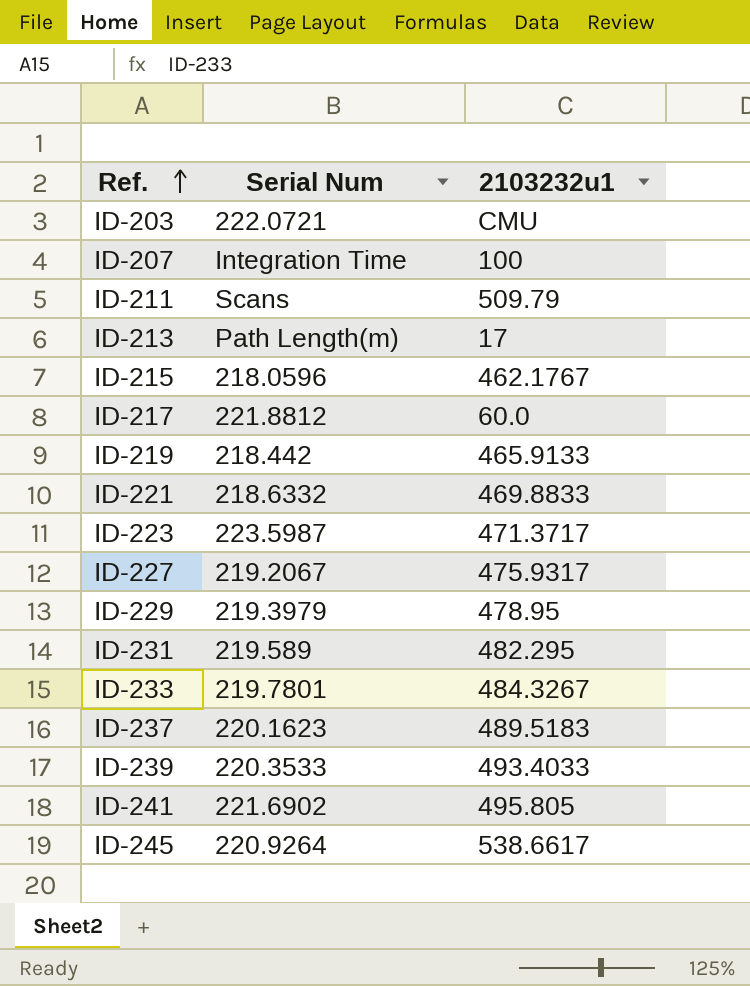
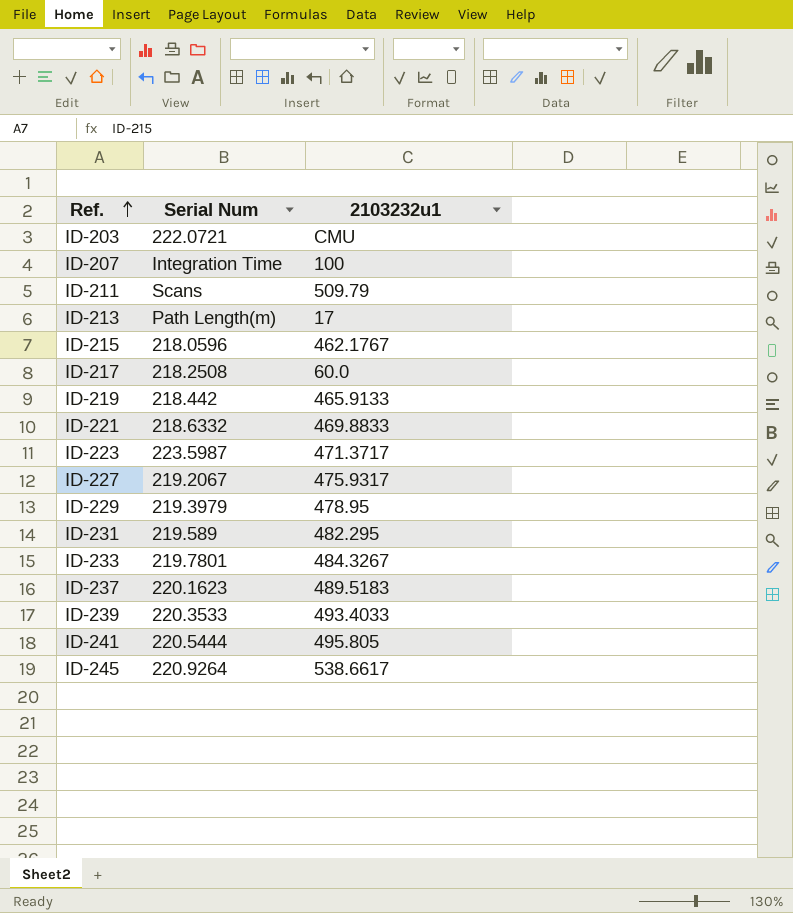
ID-217 | Serial Num: 221.8812 -> 218.2508
ID-241 | Serial Num: 221.6902 -> 220.5444

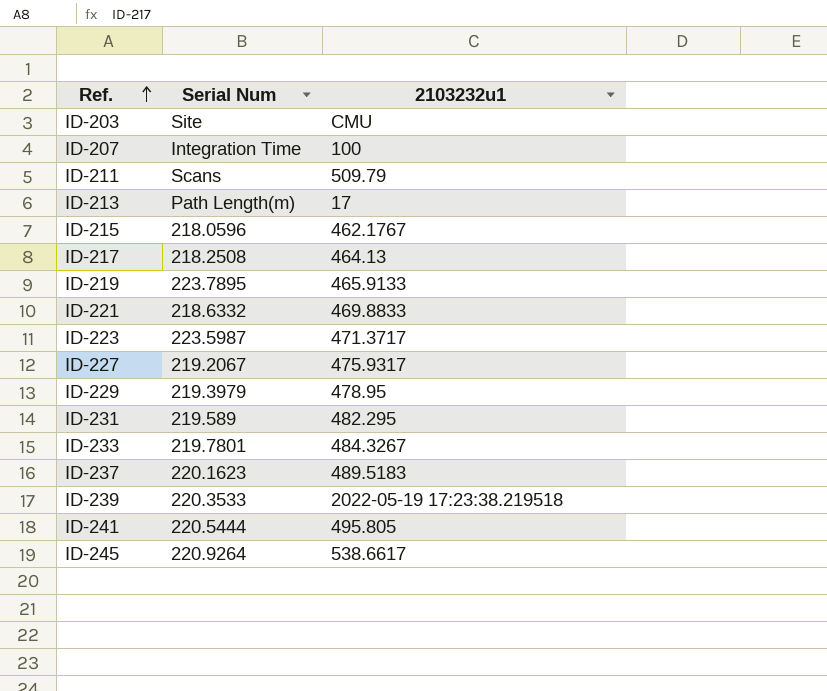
ID-203 | Serial Num: 222.0721 -> Site
ID-217 | 2103232u1: 60.0 -> 464.13
ID-219 | Serial Num: 218.442 -> 223.7895
ID-239 | 2103232u1: 493.4033 -> 2022-05-19 17:23:38.219518

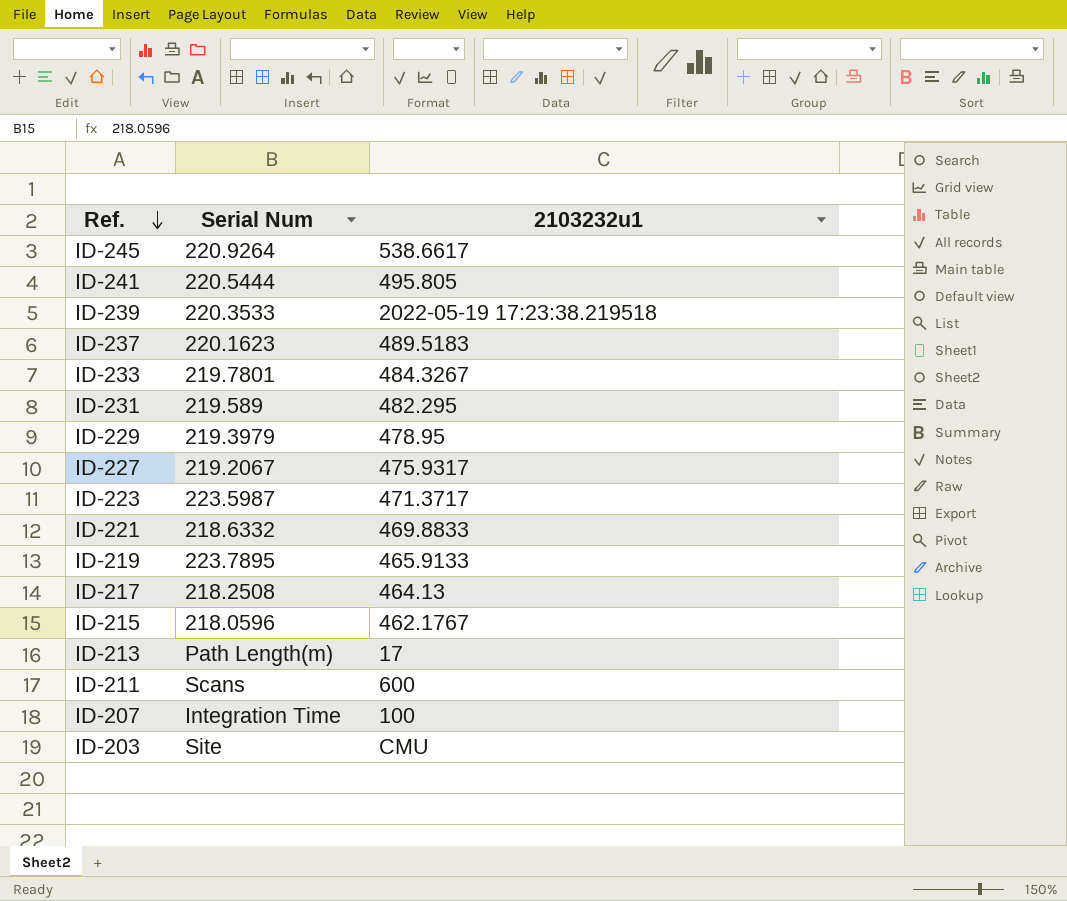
row order: Ref. ascending -> Ref. descending
ID-211 | 2103232u1: 509.79 -> 600

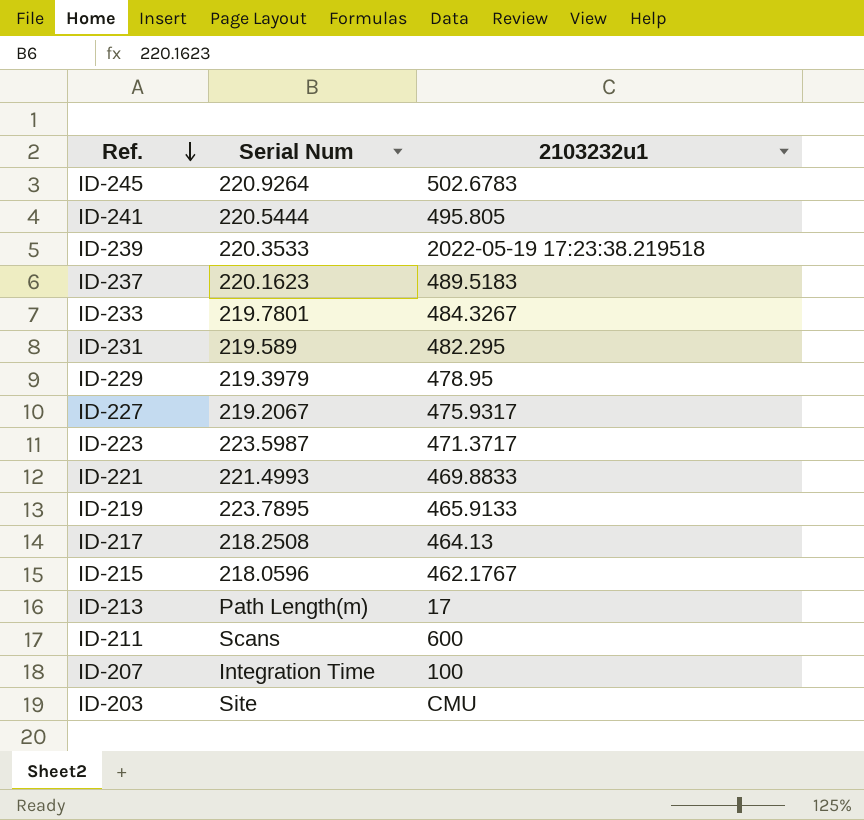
ID-245 | 2103232u1: 538.6617 -> 502.6783
ID-221 | Serial Num: 218.6332 -> 221.4993

